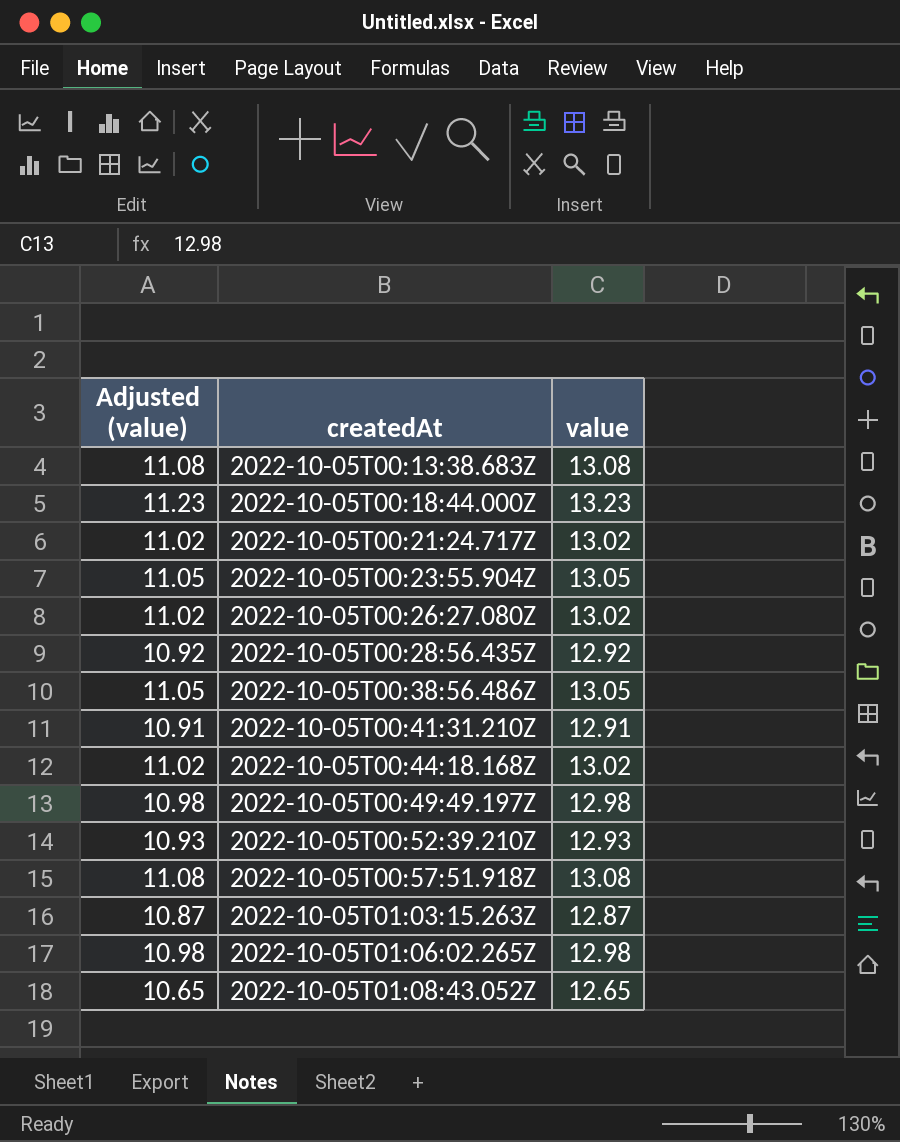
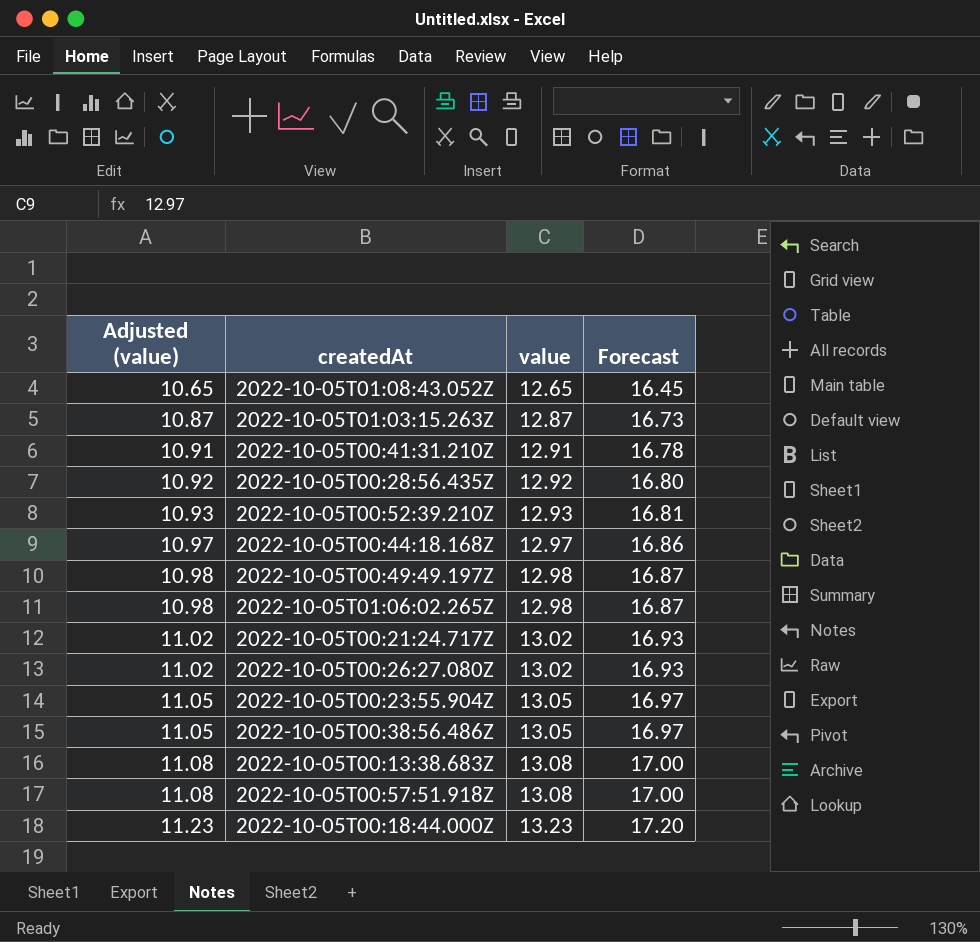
row order: createdAt ascending -> Adjusted (value) ascending
column Forecast | formula: none -> [value] * 1.3
2022-10-05T00:44:18.168Z | Adjusted (value): 11.02 -> 10.97
2022-10-05T00:44:18.168Z | value: 13.02 -> 12.97

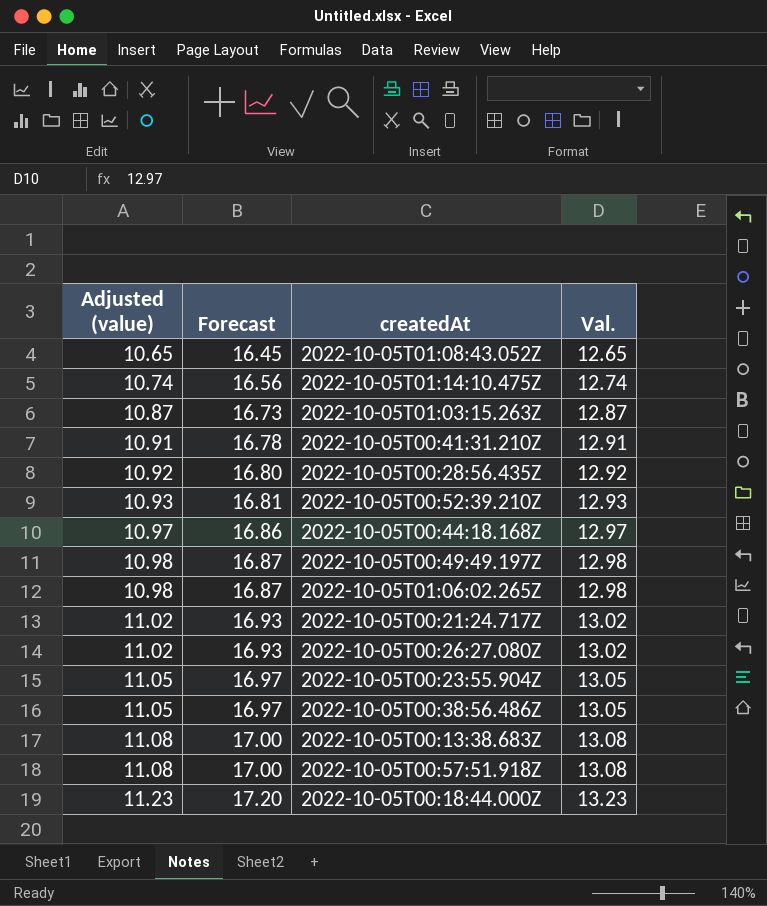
column Forecast | position: 4 -> 2
column name: value -> Val.
row 2022-10-05T01:14:10.475Z: none -> 10.74 | 16.56 | 12.74

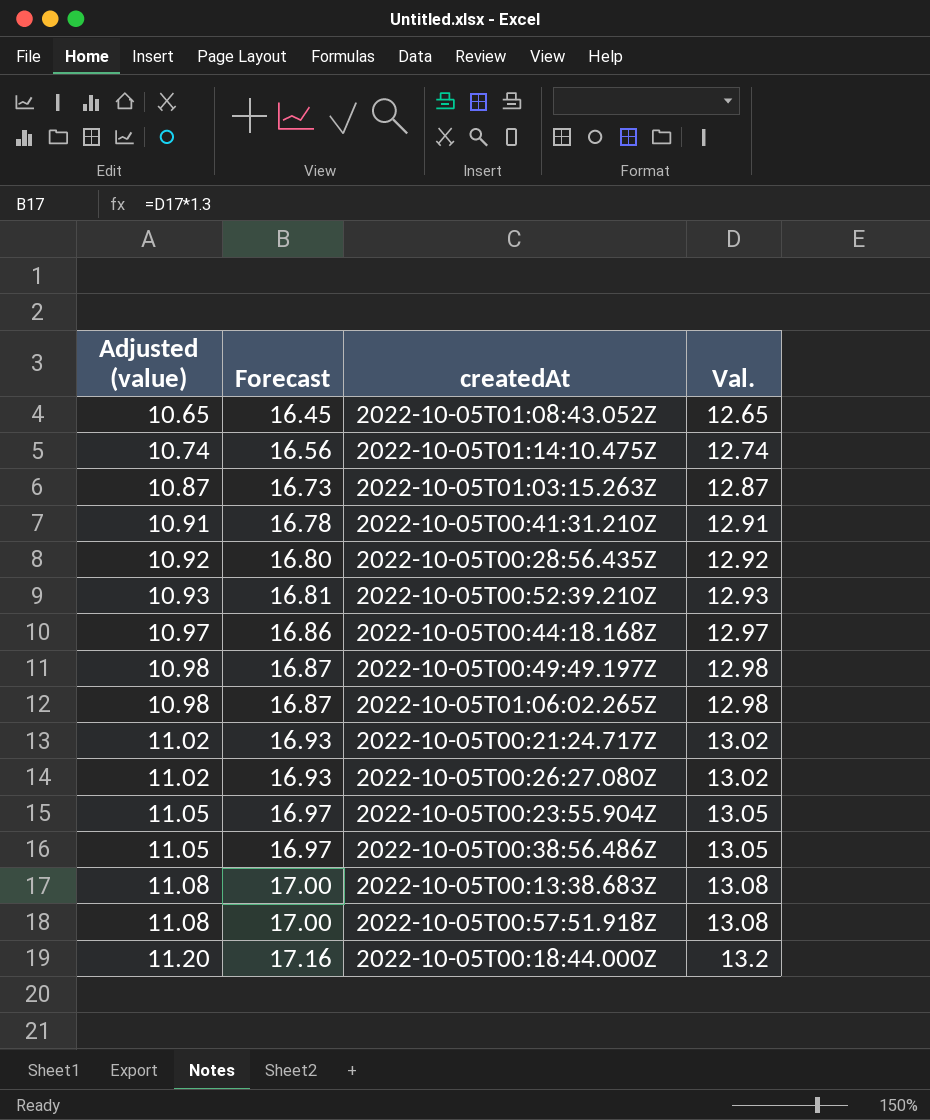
2022-10-05T00:18:44.000Z | Adjusted (value): 11.23 -> 11.20
2022-10-05T00:18:44.000Z | Forecast: 17.20 -> 17.16
2022-10-05T00:18:44.000Z | Val.: 13.23 -> 13.2

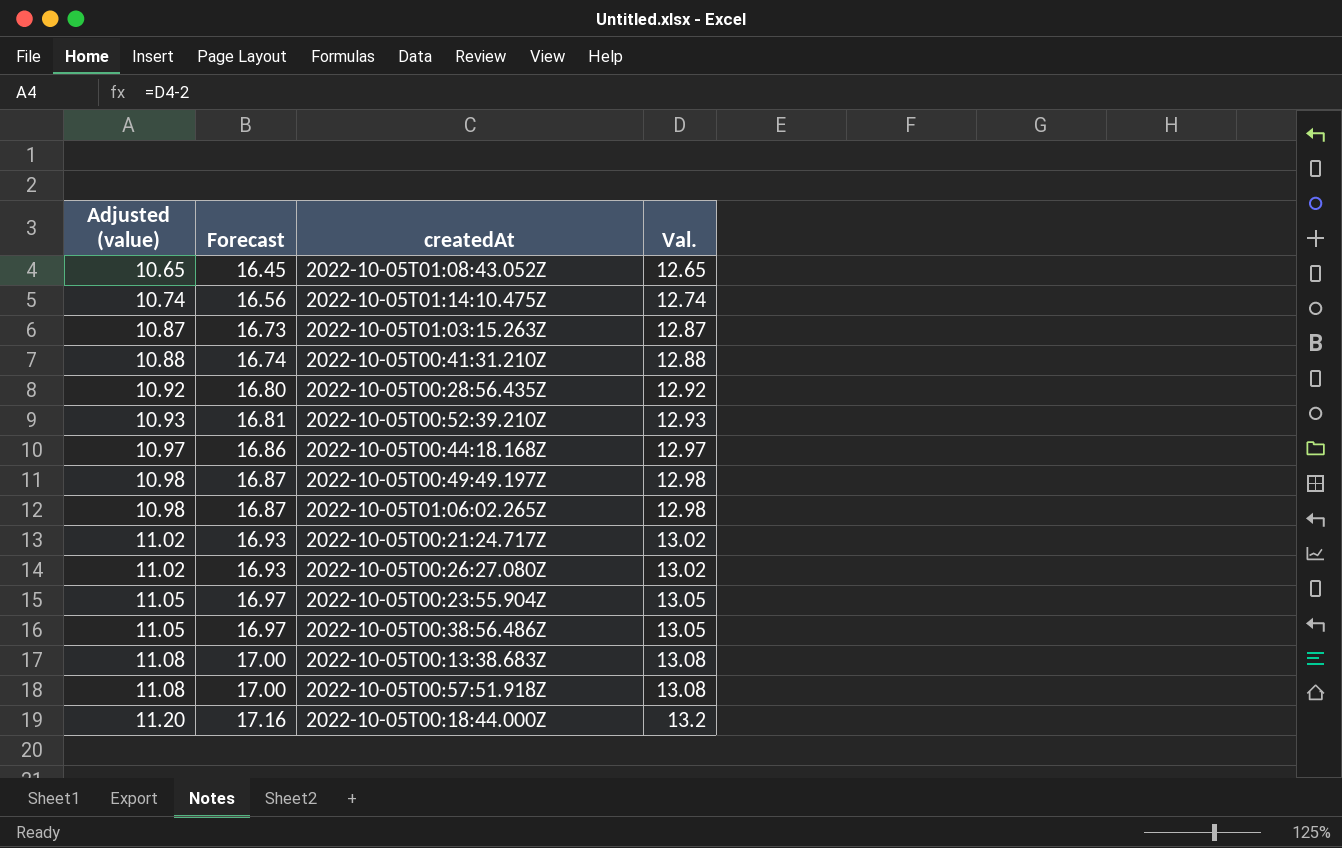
2022-10-05T00:41:31.210Z | Adjusted (value): 10.91 -> 10.88
2022-10-05T00:41:31.210Z | Forecast: 16.78 -> 16.74
2022-10-05T00:41:31.210Z | Val.: 12.91 -> 12.88

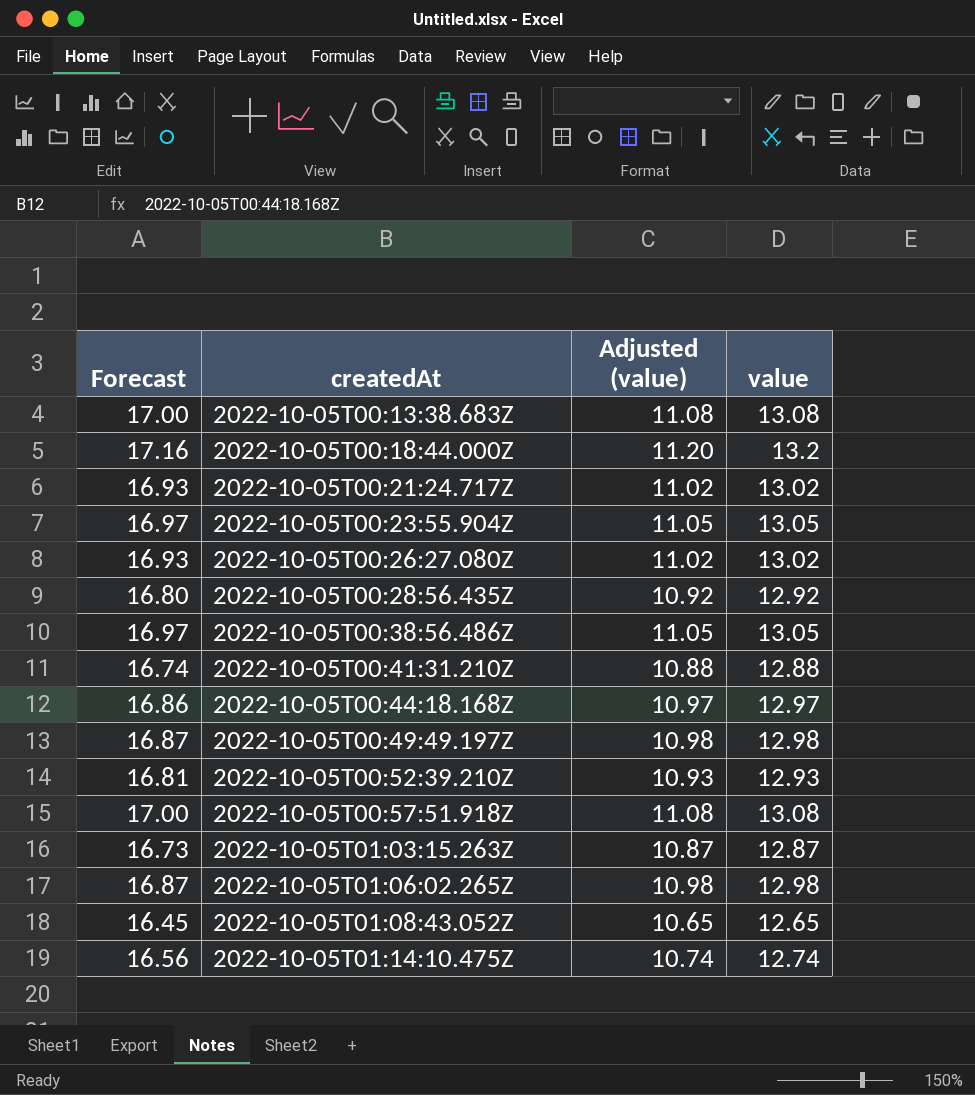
row order: Adjusted (value) ascending -> createdAt ascending
column Adjusted (value) | position: 1 -> 3
column name: Val. -> value

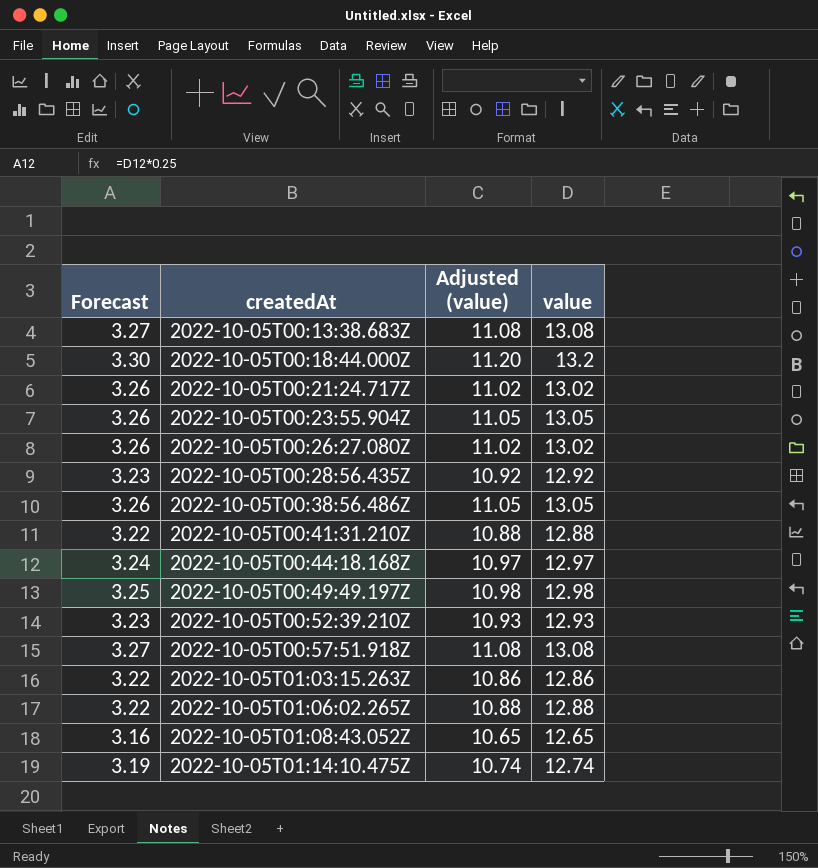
column Forecast | formula: [value] * 1.3 -> [value] * 0.25
2022-10-05T01:03:15.263Z | Adjusted (value): 10.87 -> 10.86
2022-10-05T01:03:15.263Z | value: 12.87 -> 12.86
2022-10-05T01:06:02.265Z | Adjusted (value): 10.98 -> 10.88
2022-10-05T01:06:02.265Z | value: 12.98 -> 12.88

